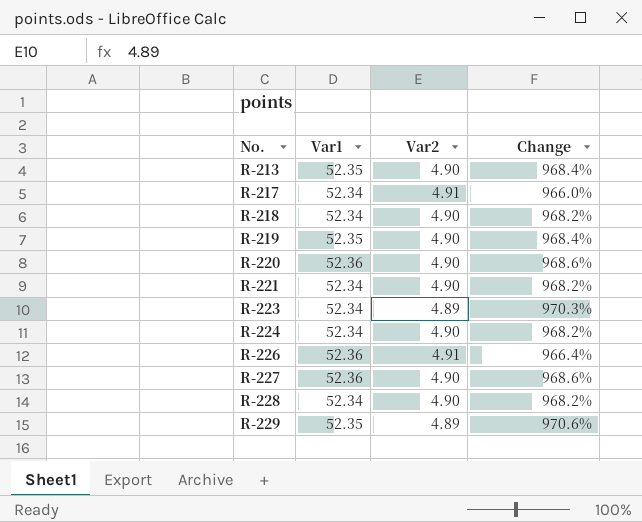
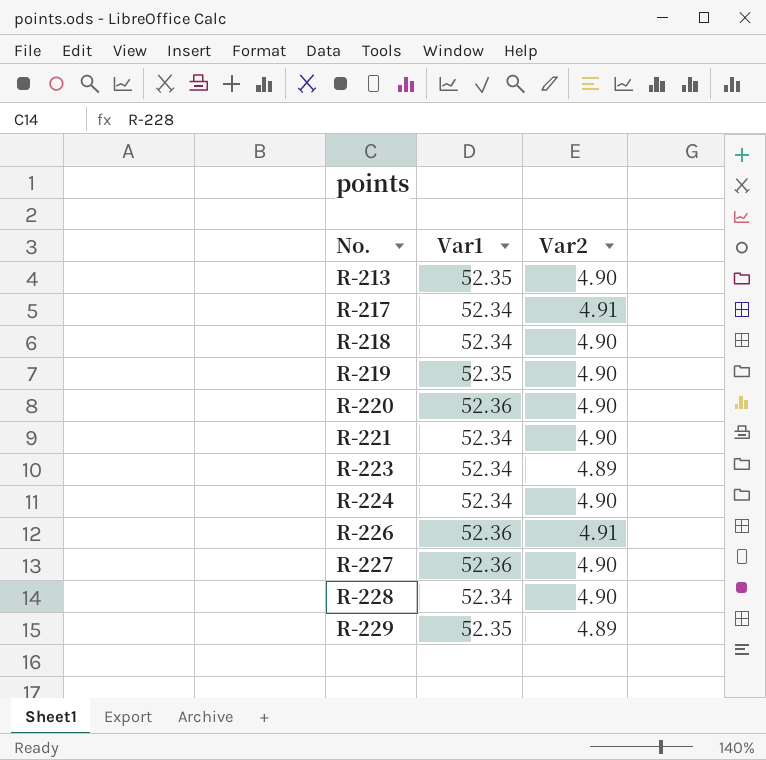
column Change | formula: ([Var1] - [Var2]) / [Var2] -> none

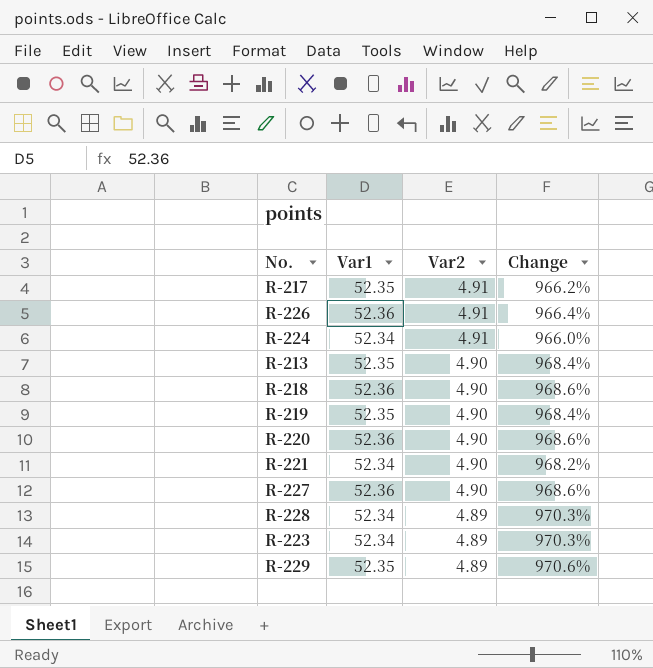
row order: No. ascending -> Var2 descending
column Change | formula: none -> ([Var1] - [Var2]) / [Var2]
R-217 | Var1: 52.34 -> 52.35
R-224 | Var2: 4.90 -> 4.91
R-218 | Var1: 52.34 -> 52.36
R-228 | Var2: 4.90 -> 4.89

